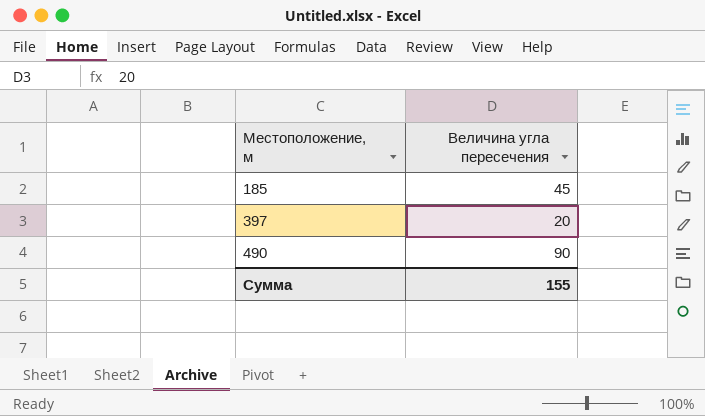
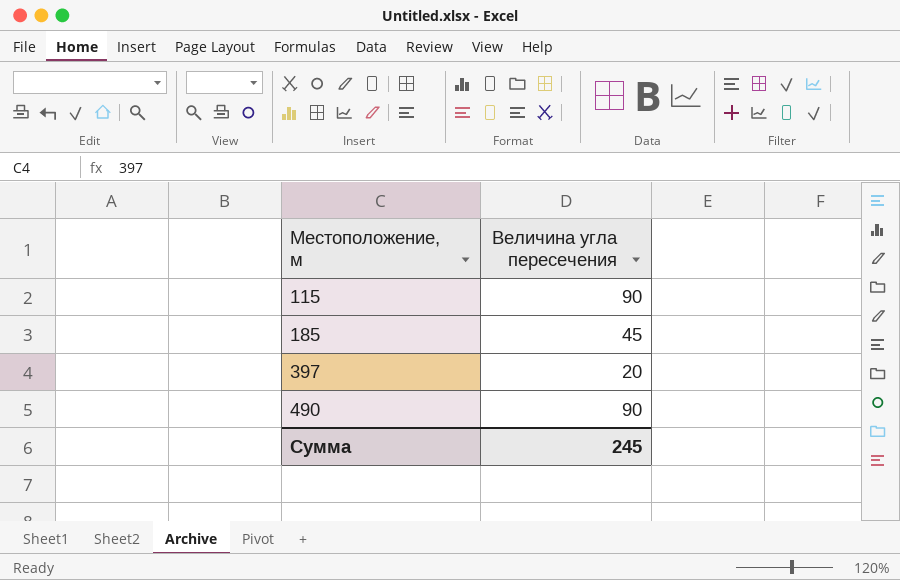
row 115: none -> 90
Сумма | Величина угла пересечения: 155 -> 245

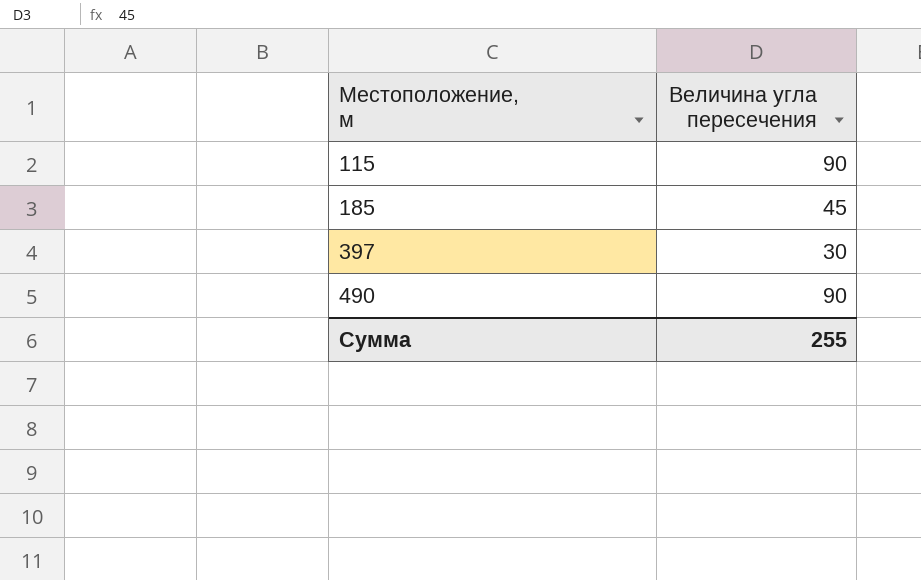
397 | Величина угла пересечения: 20 -> 30
Сумма | Величина угла пересечения: 245 -> 255

